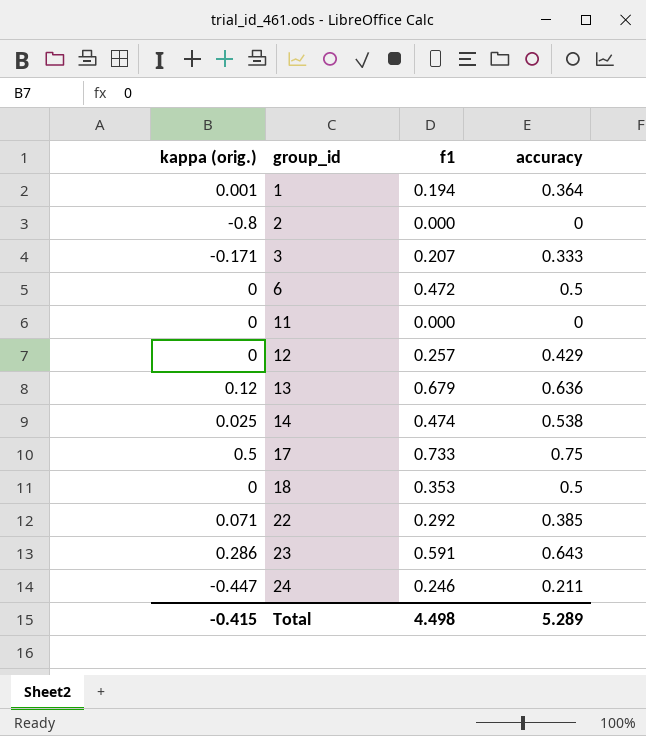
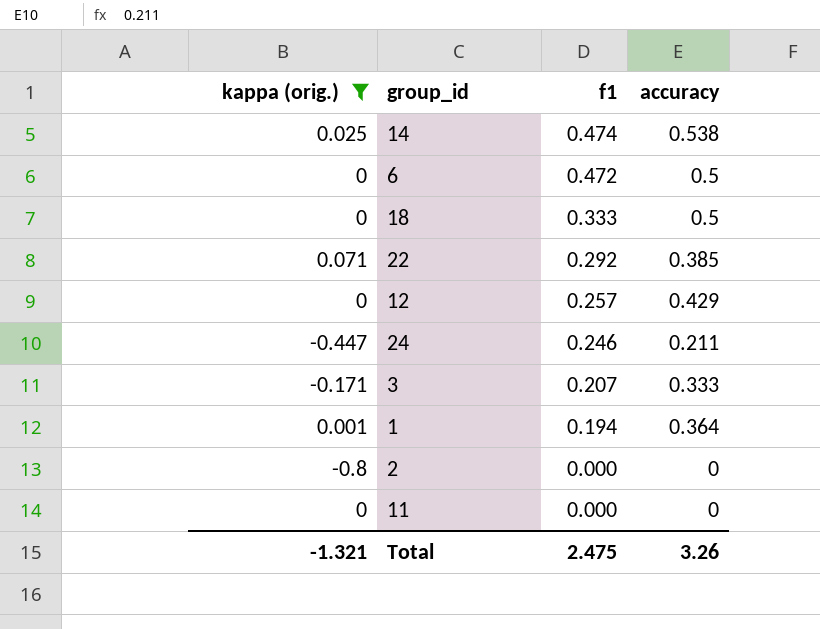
filter: none -> kappa (orig.) <= 0.071
row order: group_id ascending -> f1 descending
18 | f1: 0.353 -> 0.333
Total | kappa (orig.): -0.415 -> -1.321
Total | f1: 4.498 -> 2.475
Total | accuracy: 5.289 -> 3.26

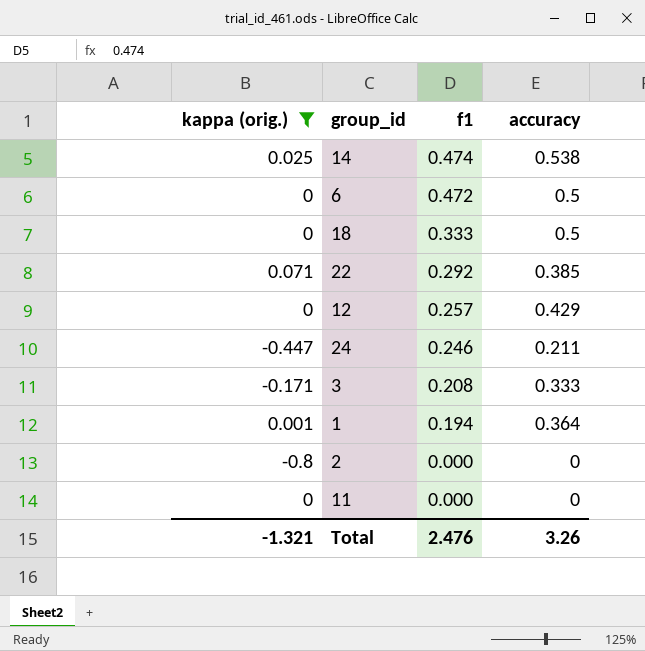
3 | f1: 0.207 -> 0.208
Total | f1: 2.475 -> 2.476

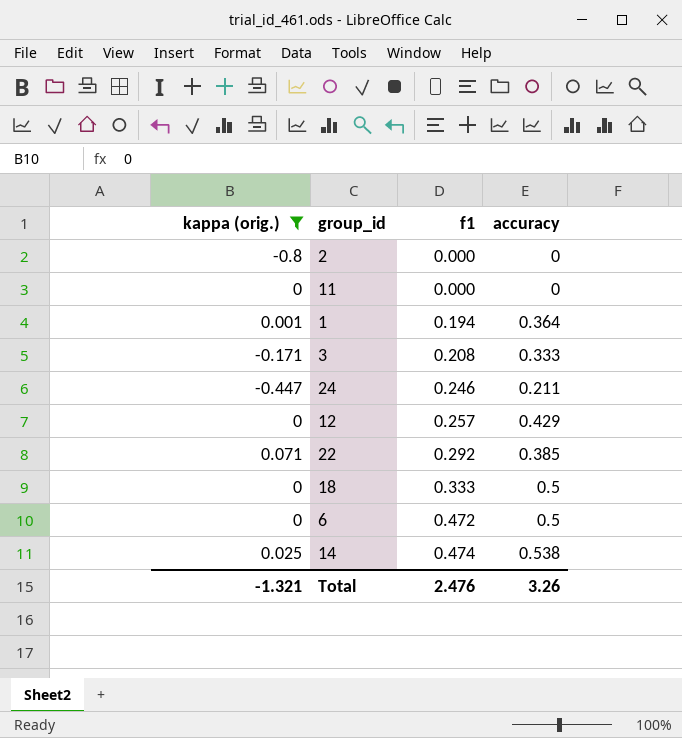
row order: f1 descending -> f1 ascending

